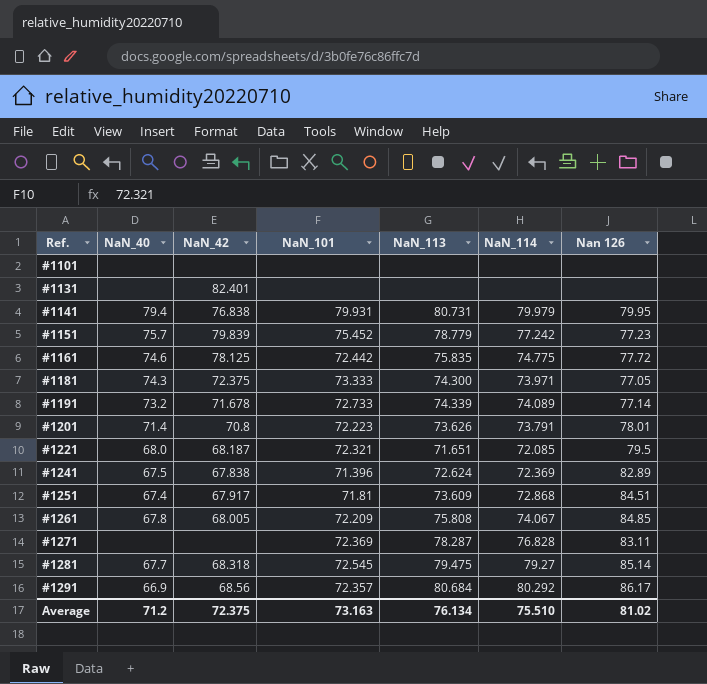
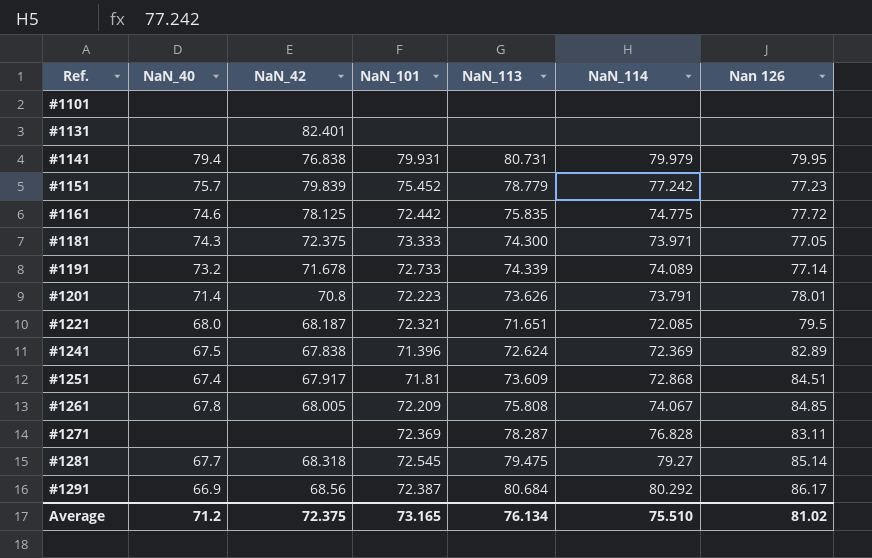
#1291 | NaN_101: 72.357 -> 72.387
Average | NaN_101: 73.163 -> 73.165

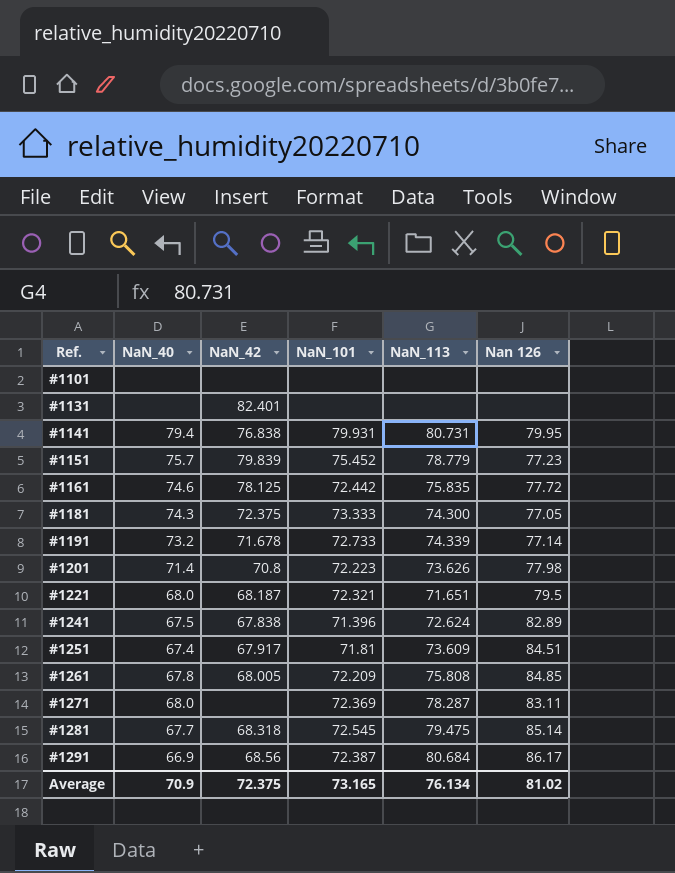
column NaN_114 | position: 6 -> none
#1201 | Nan 126: 78.01 -> 77.98
#1271 | NaN_40: none -> 68.0
Average | NaN_40: 71.2 -> 70.9

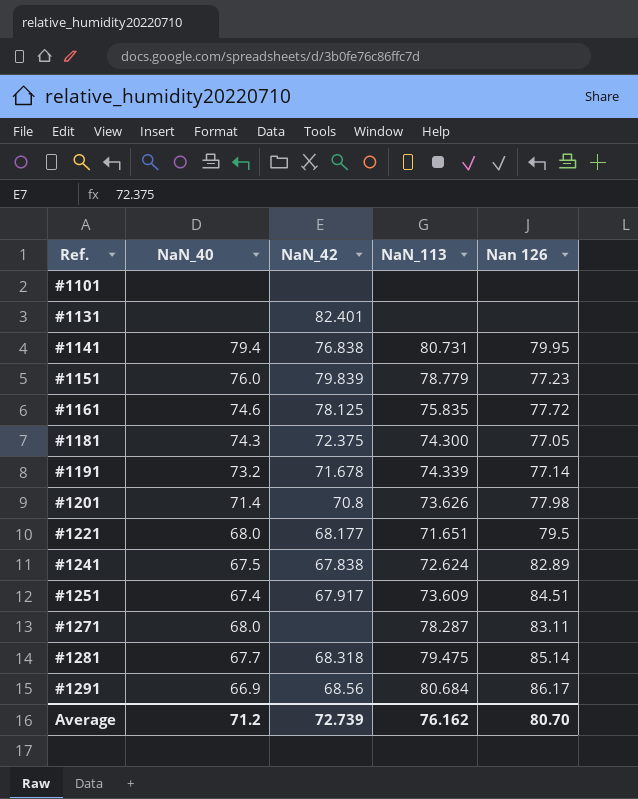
column NaN_101 | position: 4 -> none
row #1261: 67.8 | 68.005 | 72.209 | 75.808 | 84.85 -> none
#1151 | NaN_40: 75.7 -> 76.0
#1221 | NaN_42: 68.187 -> 68.177
Average | NaN_40: 70.9 -> 71.2
Average | NaN_42: 72.375 -> 72.739
Average | NaN_113: 76.134 -> 76.162
Average | Nan 126: 81.02 -> 80.70

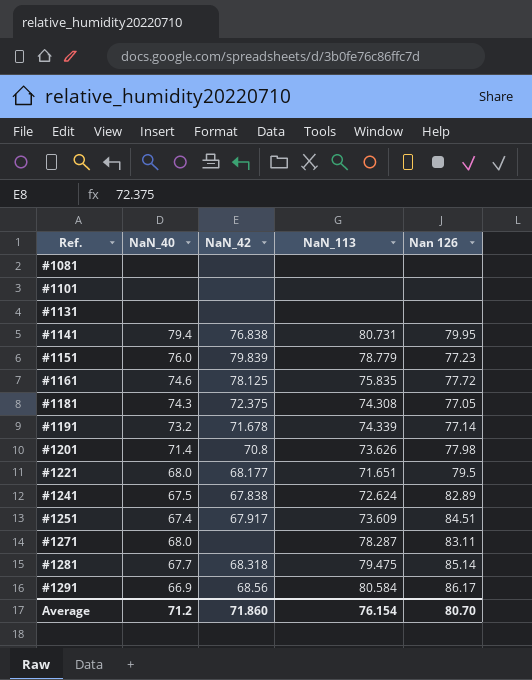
row #1081: none -> none | none | none | none
#1131 | NaN_42: 82.401 -> none
#1181 | NaN_113: 74.300 -> 74.308
#1291 | NaN_113: 80.684 -> 80.584
Average | NaN_42: 72.739 -> 71.860
Average | NaN_113: 76.162 -> 76.154

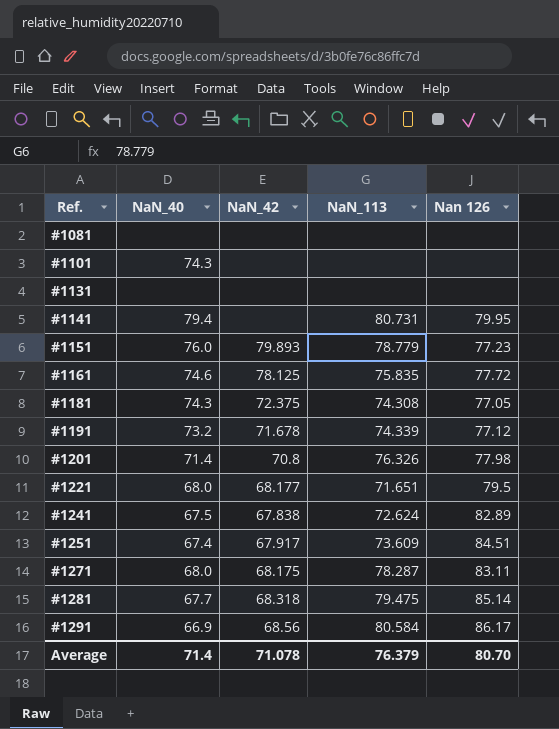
#1101 | NaN_40: none -> 74.3
#1141 | NaN_42: 76.838 -> none
#1151 | NaN_42: 79.839 -> 79.893
#1191 | Nan 126: 77.14 -> 77.12
#1201 | NaN_113: 73.626 -> 76.326
#1271 | NaN_42: none -> 68.175
Average | NaN_40: 71.2 -> 71.4
Average | NaN_42: 71.860 -> 71.078
Average | NaN_113: 76.154 -> 76.379

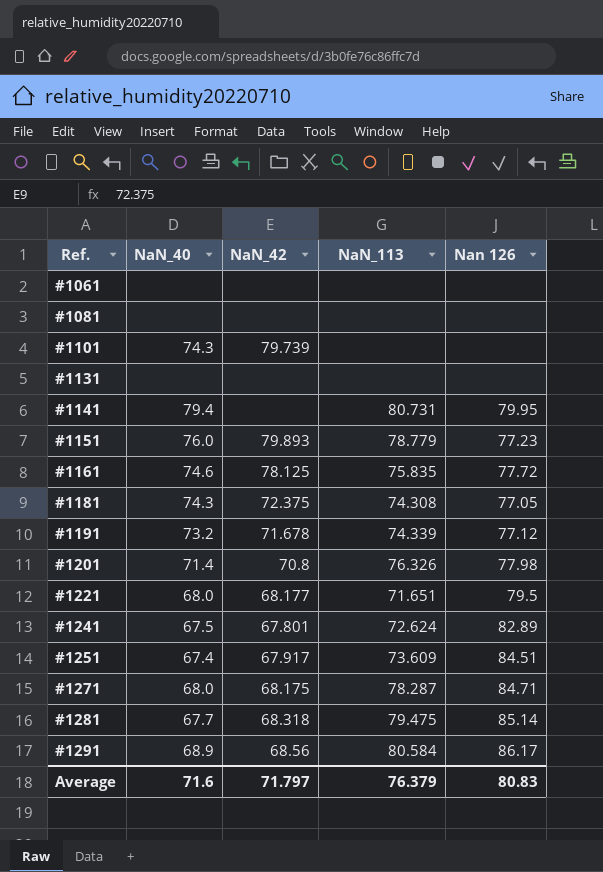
row #1061: none -> none | none | none | none
#1101 | NaN_42: none -> 79.739
#1241 | NaN_42: 67.838 -> 67.801
#1271 | Nan 126: 83.11 -> 84.71
#1291 | NaN_40: 66.9 -> 68.9
Average | NaN_40: 71.4 -> 71.6
Average | NaN_42: 71.078 -> 71.797
Average | Nan 126: 80.70 -> 80.83

